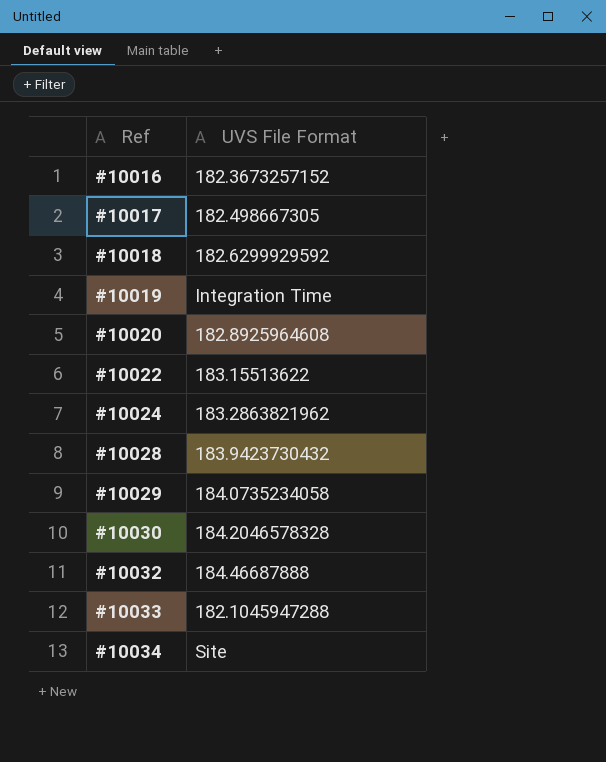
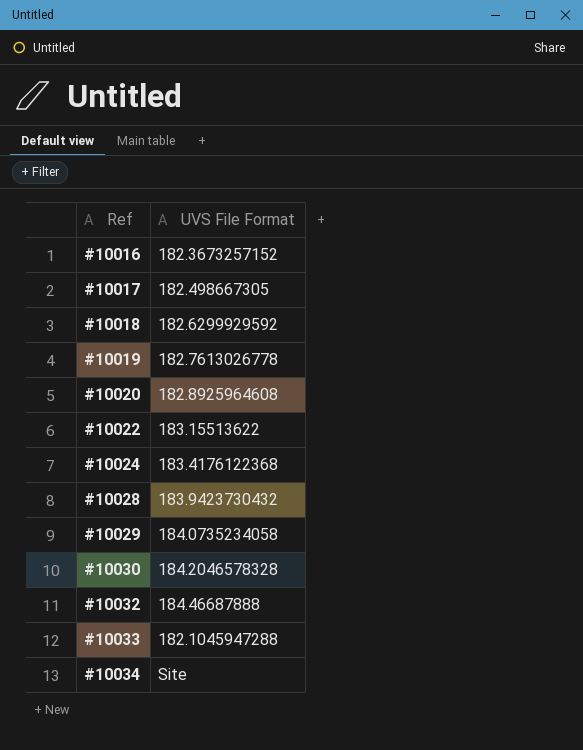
#10019 | UVS File Format: Integration Time -> 182.7613026778
#10024 | UVS File Format: 183.2863821962 -> 183.4176122368

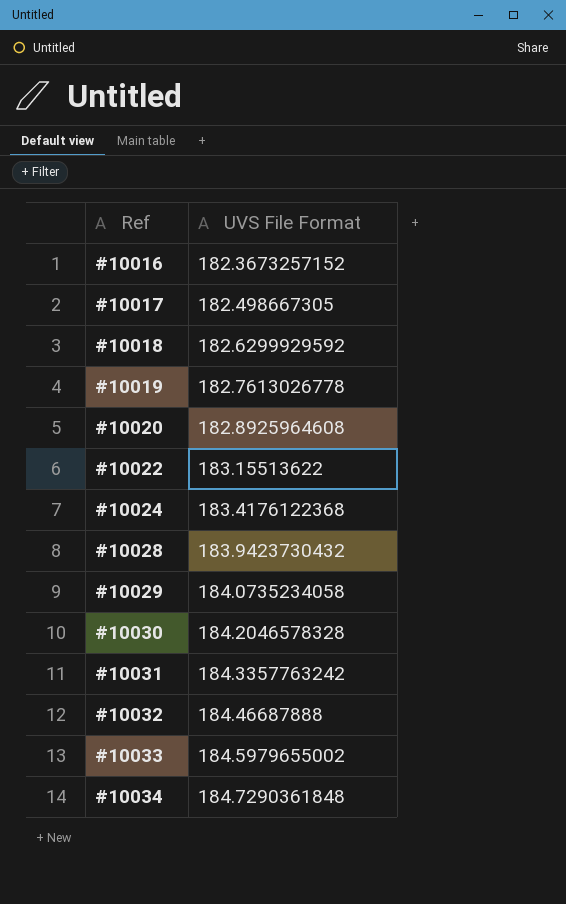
row #10031: none -> 184.3357763242
#10033 | UVS File Format: 182.1045947288 -> 184.5979655002
#10034 | UVS File Format: Site -> 184.7290361848

